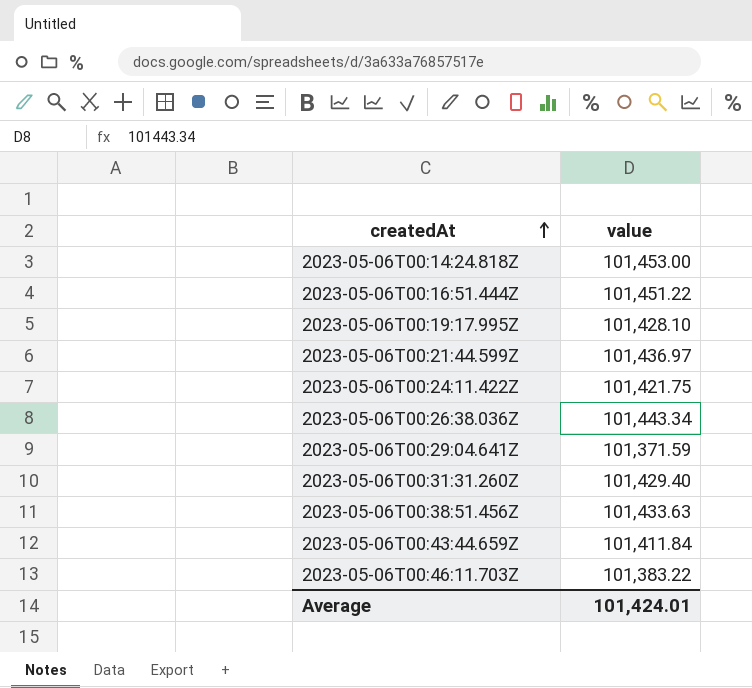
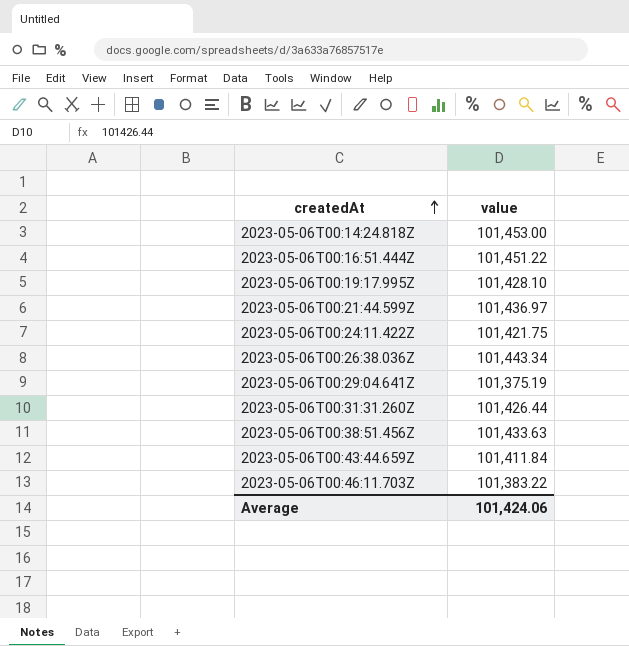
2023-05-06T00:29:04.641Z | value: 101,371.59 -> 101,375.19
2023-05-06T00:31:31.260Z | value: 101,429.40 -> 101,426.44
Average | value: 101,424.01 -> 101,424.06

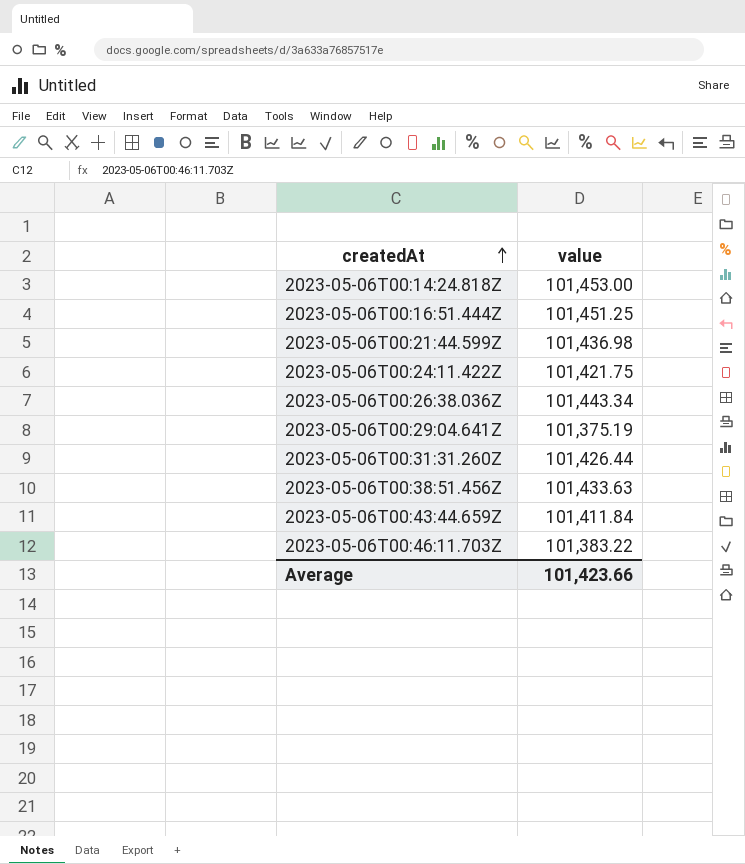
row 2023-05-06T00:19:17.995Z: 101,428.10 -> none
2023-05-06T00:16:51.444Z | value: 101,451.22 -> 101,451.25
2023-05-06T00:21:44.599Z | value: 101,436.97 -> 101,436.98
Average | value: 101,424.06 -> 101,423.66

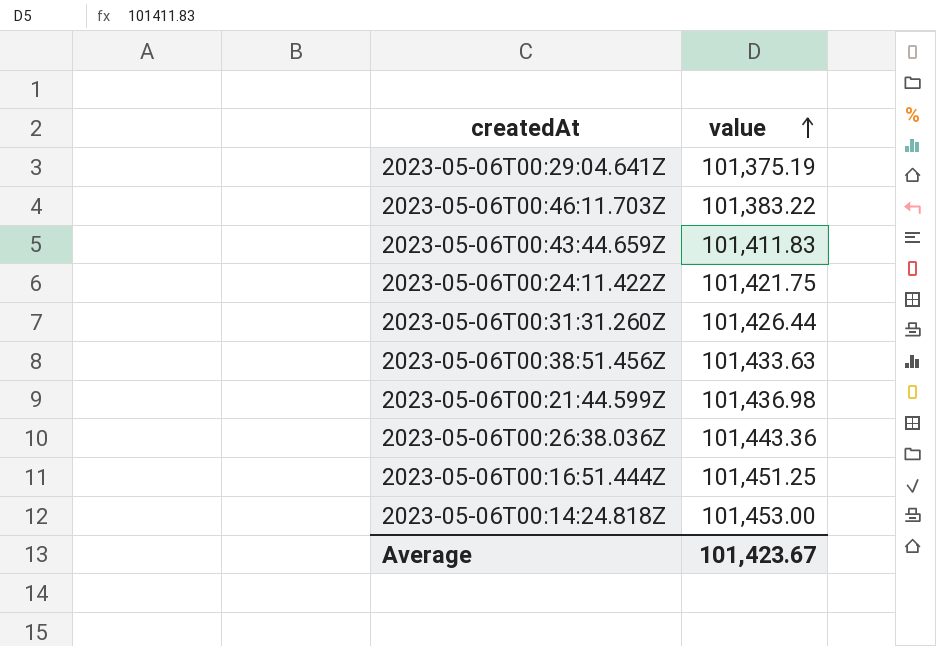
row order: createdAt ascending -> value ascending
2023-05-06T00:43:44.659Z | value: 101,411.84 -> 101,411.83
2023-05-06T00:26:38.036Z | value: 101,443.34 -> 101,443.36
Average | value: 101,423.66 -> 101,423.67

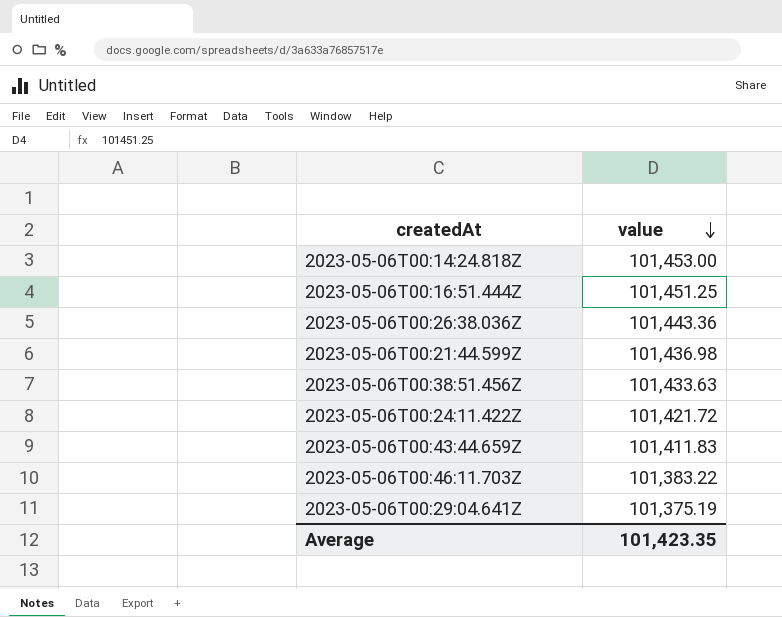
row order: value ascending -> value descending
row 2023-05-06T00:31:31.260Z: 101,426.44 -> none
2023-05-06T00:24:11.422Z | value: 101,421.75 -> 101,421.72
Average | value: 101,423.67 -> 101,423.35

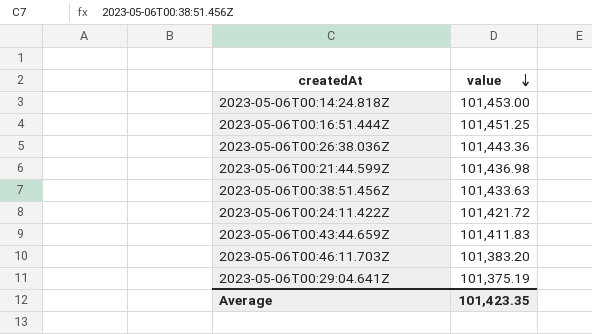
2023-05-06T00:46:11.703Z | value: 101,383.22 -> 101,383.20

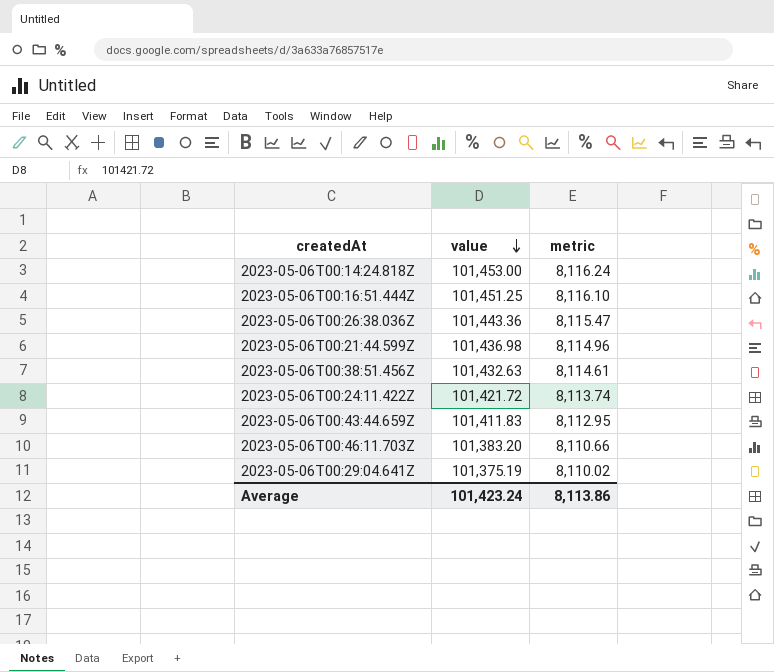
column metric | formula: none -> [value] * 0.08
2023-05-06T00:38:51.456Z | value: 101,433.63 -> 101,432.63
Average | value: 101,423.35 -> 101,423.24

